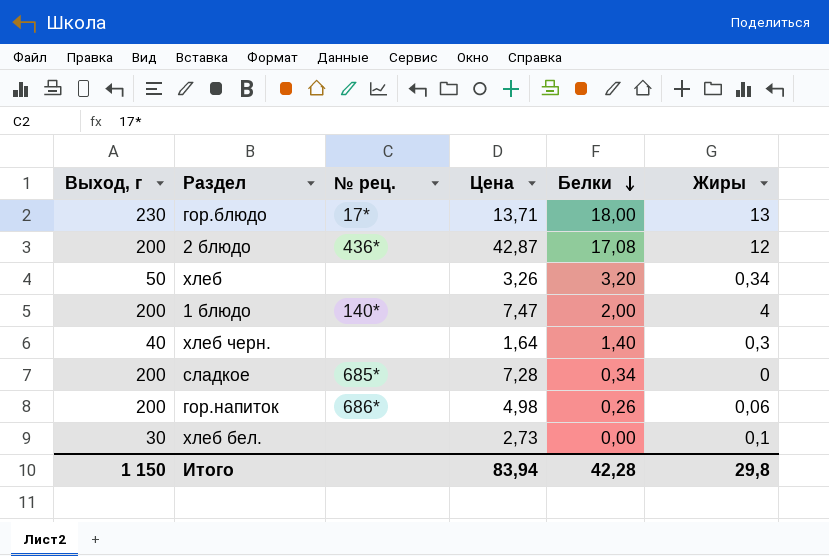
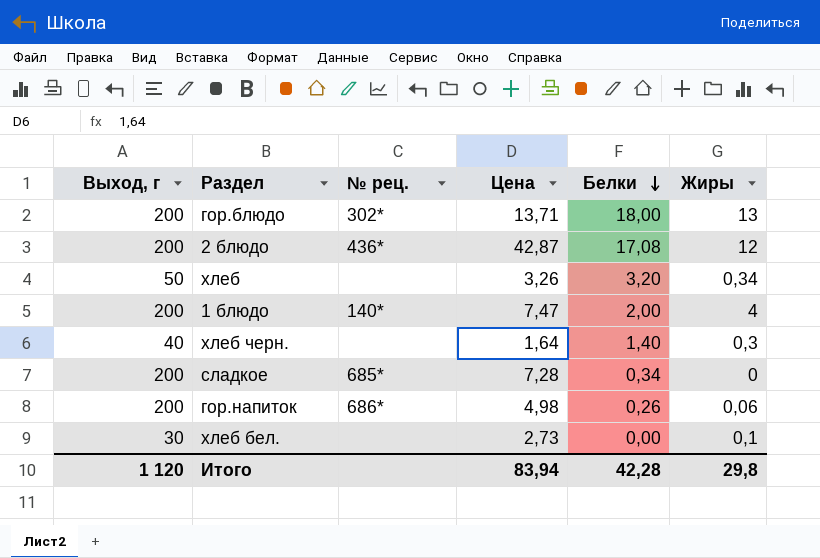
гор.блюдо | Выход, г: 230 -> 200
гор.блюдо | № рец.: 17* -> 302*
Итого | Выход, г: 1 150 -> 1 120

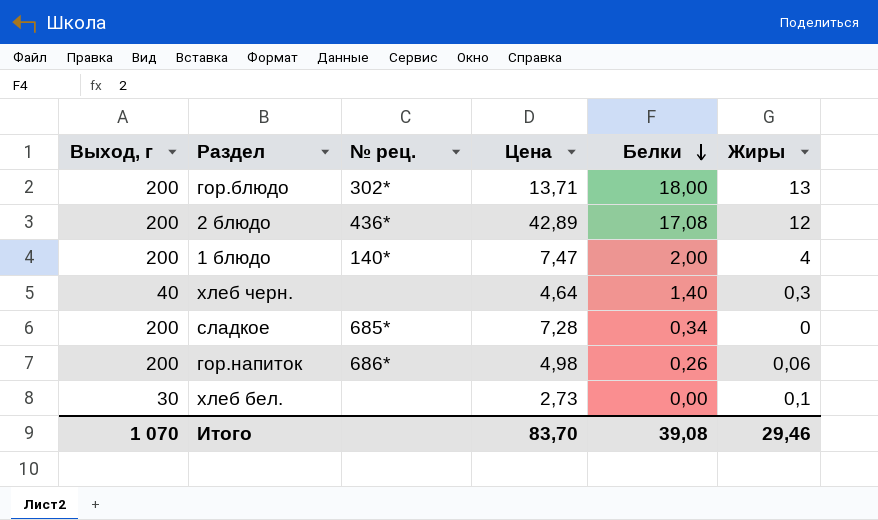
row хлеб: 50 | none | 3,26 | 3,20 | 0,34 -> none
2 блюдо | Цена: 42,87 -> 42,89
хлеб черн. | Цена: 1,64 -> 4,64
Итого | Выход, г: 1 120 -> 1 070
Итого | Цена: 83,94 -> 83,70
Итого | Белки: 42,28 -> 39,08
Итого | Жиры: 29,8 -> 29,46

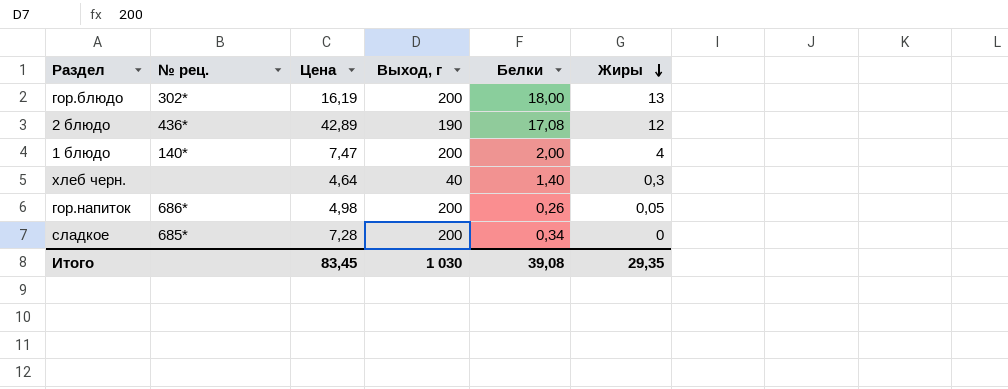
row order: Белки descending -> Жиры descending
column Выход, г | position: 1 -> 4
row хлеб бел.: 30 | none | 2,73 | 0,00 | 0,1 -> none
гор.блюдо | Цена: 13,71 -> 16,19
2 блюдо | Выход, г: 200 -> 190
гор.напиток | Жиры: 0,06 -> 0,05
Итого | Цена: 83,70 -> 83,45
Итого | Выход, г: 1 070 -> 1 030
Итого | Жиры: 29,46 -> 29,35

